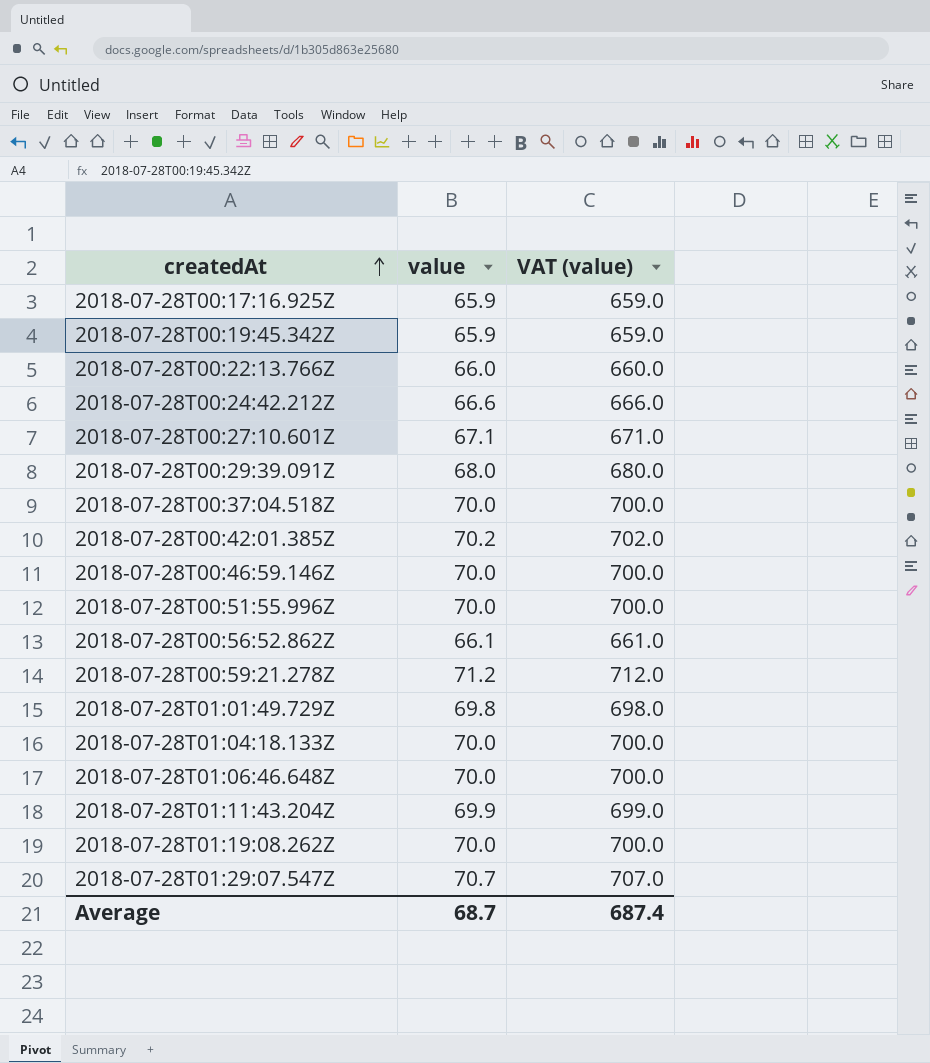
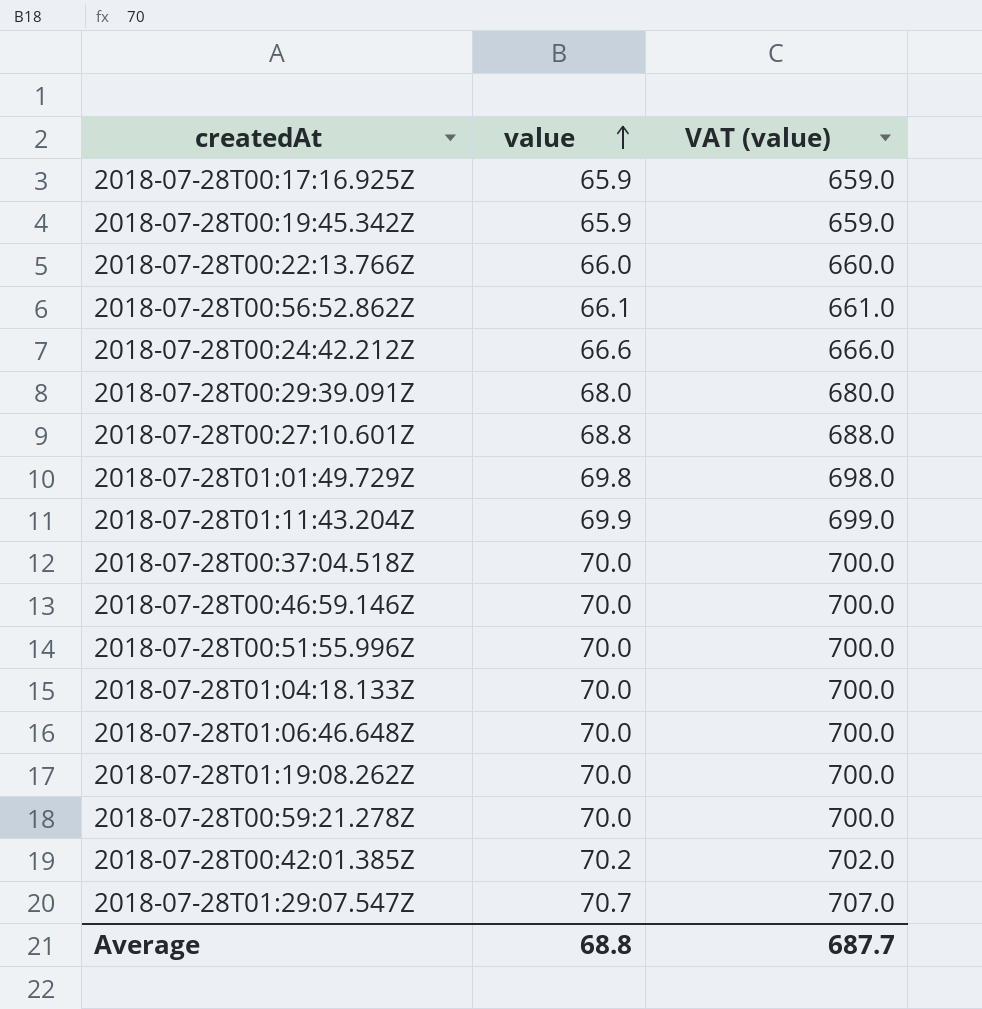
row order: createdAt ascending -> value ascending
2018-07-28T00:27:10.601Z | value: 67.1 -> 68.8
2018-07-28T00:27:10.601Z | VAT (value): 671.0 -> 688.0
2018-07-28T00:59:21.278Z | value: 71.2 -> 70.0
2018-07-28T00:59:21.278Z | VAT (value): 712.0 -> 700.0
Average | value: 68.7 -> 68.8
Average | VAT (value): 687.4 -> 687.7

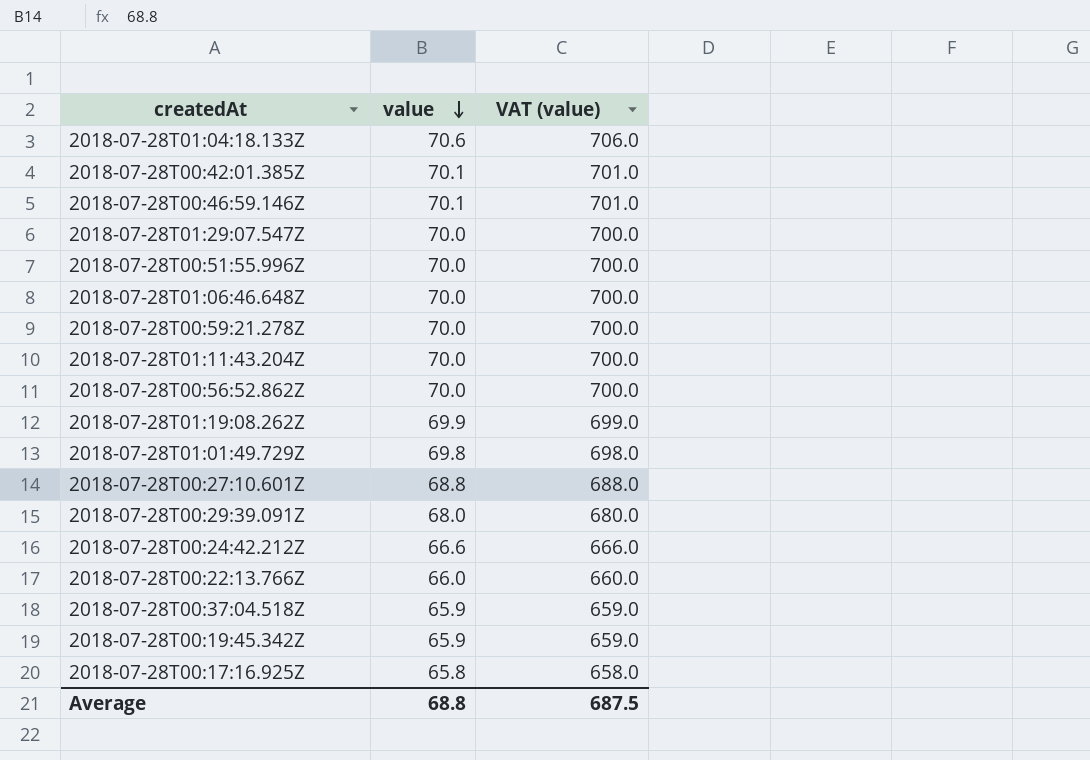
row order: value ascending -> value descending
2018-07-28T01:04:18.133Z | value: 70.0 -> 70.6
2018-07-28T01:04:18.133Z | VAT (value): 700.0 -> 706.0
2018-07-28T00:42:01.385Z | value: 70.2 -> 70.1
2018-07-28T00:42:01.385Z | VAT (value): 702.0 -> 701.0
2018-07-28T00:46:59.146Z | value: 70.0 -> 70.1
2018-07-28T00:46:59.146Z | VAT (value): 700.0 -> 701.0
2018-07-28T01:29:07.547Z | value: 70.7 -> 70.0
2018-07-28T01:29:07.547Z | VAT (value): 707.0 -> 700.0
2018-07-28T01:11:43.204Z | value: 69.9 -> 70.0
2018-07-28T01:11:43.204Z | VAT (value): 699.0 -> 700.0
2018-07-28T00:56:52.862Z | value: 66.1 -> 70.0
2018-07-28T00:56:52.862Z | VAT (value): 661.0 -> 700.0
2018-07-28T01:19:08.262Z | value: 70.0 -> 69.9
2018-07-28T01:19:08.262Z | VAT (value): 700.0 -> 699.0
2018-07-28T00:37:04.518Z | value: 70.0 -> 65.9
2018-07-28T00:37:04.518Z | VAT (value): 700.0 -> 659.0
2018-07-28T00:17:16.925Z | value: 65.9 -> 65.8
2018-07-28T00:17:16.925Z | VAT (value): 659.0 -> 658.0
Average | VAT (value): 687.7 -> 687.5

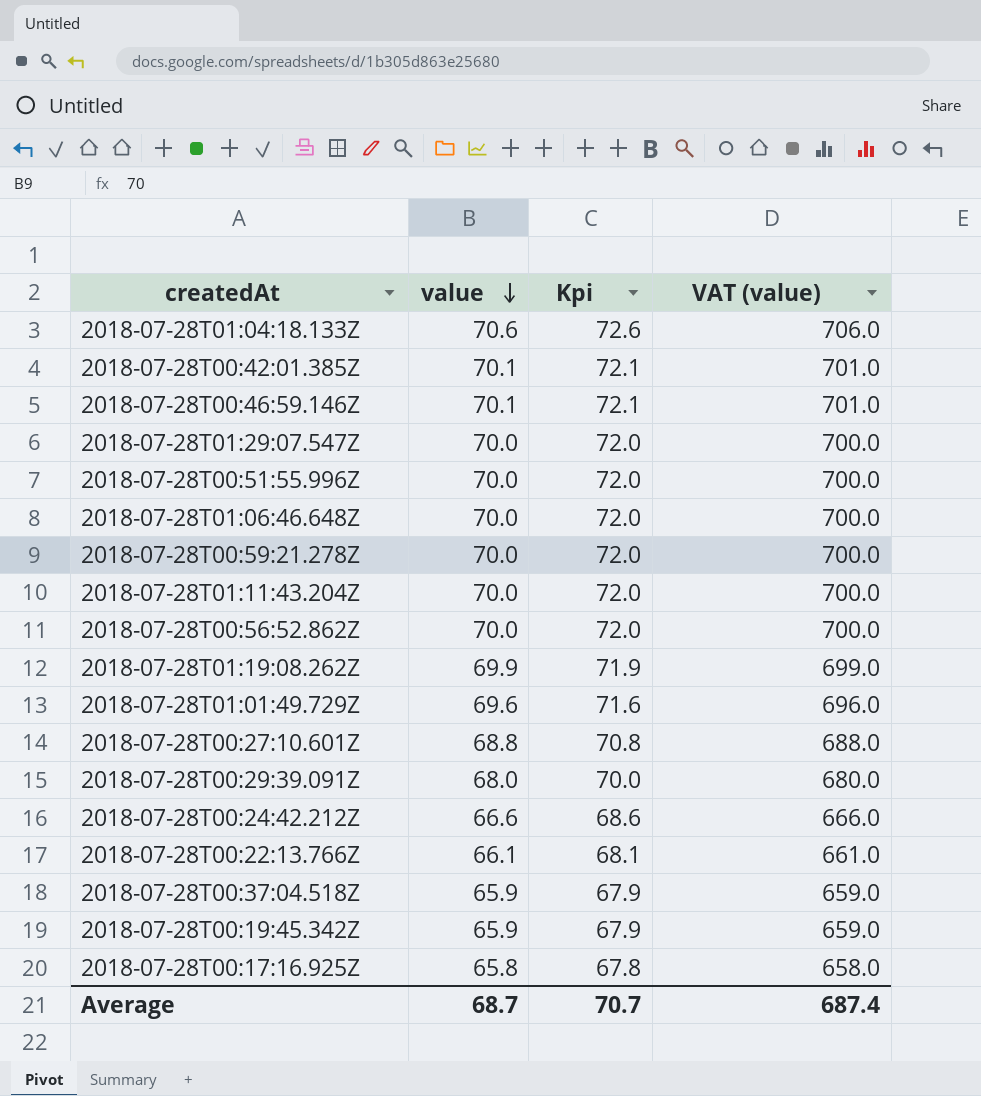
column Kpi | formula: none -> [value] + 2
2018-07-28T01:01:49.729Z | value: 69.8 -> 69.6
2018-07-28T01:01:49.729Z | VAT (value): 698.0 -> 696.0
2018-07-28T00:22:13.766Z | value: 66.0 -> 66.1
2018-07-28T00:22:13.766Z | VAT (value): 660.0 -> 661.0
Average | value: 68.8 -> 68.7
Average | VAT (value): 687.5 -> 687.4

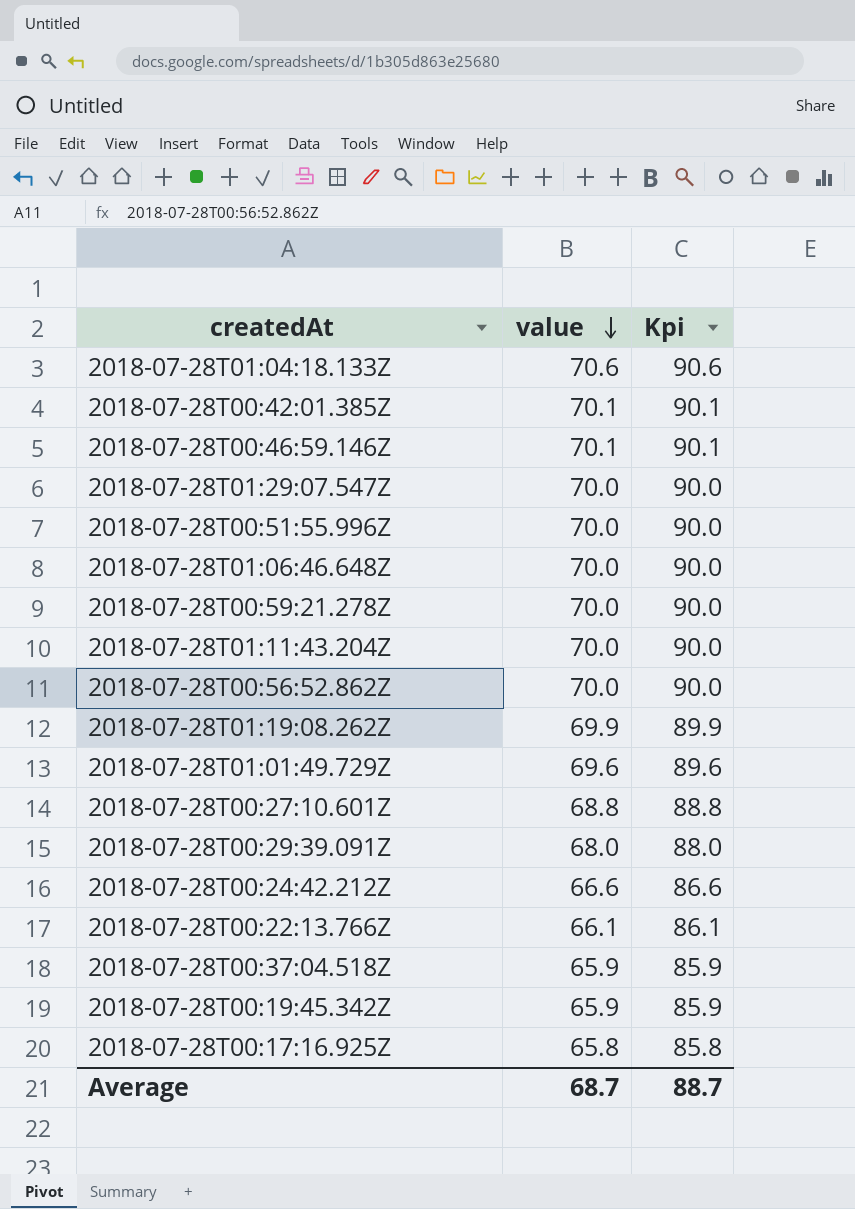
column VAT (value) | formula: [value] * 10 -> none
column Kpi | formula: [value] + 2 -> [value] + 20
Average | Kpi: 70.7 -> 88.7

